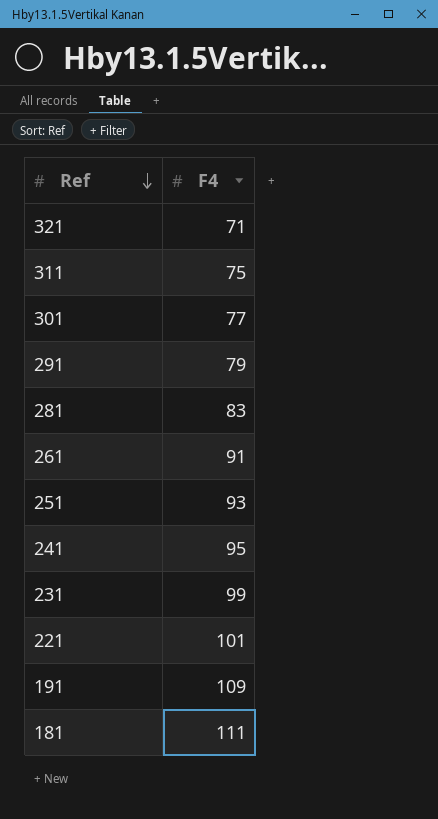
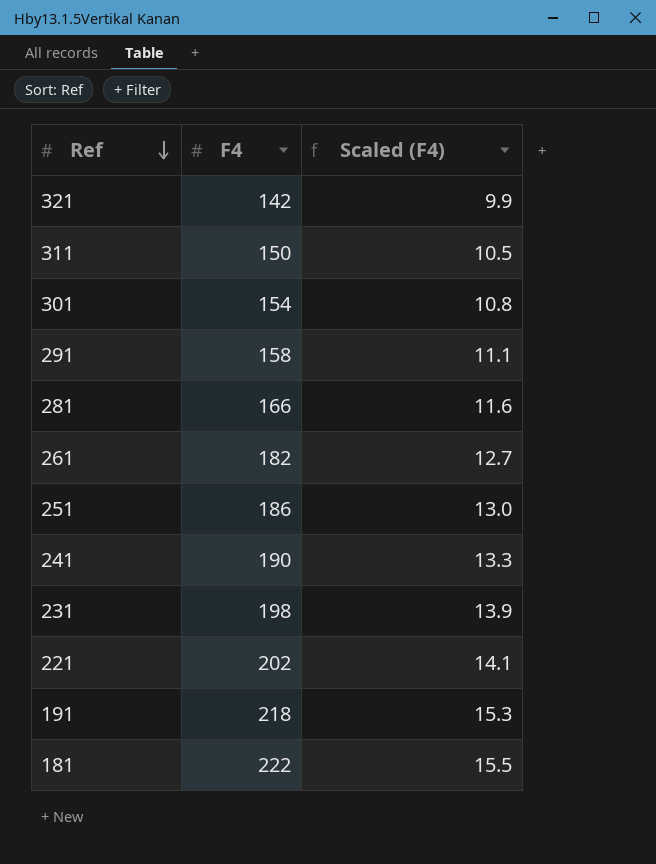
column Scaled (F4) | formula: none -> [F4] * 0.07
321 | F4: 71 -> 142
311 | F4: 75 -> 150
301 | F4: 77 -> 154
291 | F4: 79 -> 158
281 | F4: 83 -> 166
261 | F4: 91 -> 182
251 | F4: 93 -> 186
241 | F4: 95 -> 190
231 | F4: 99 -> 198
221 | F4: 101 -> 202
191 | F4: 109 -> 218
181 | F4: 111 -> 222

